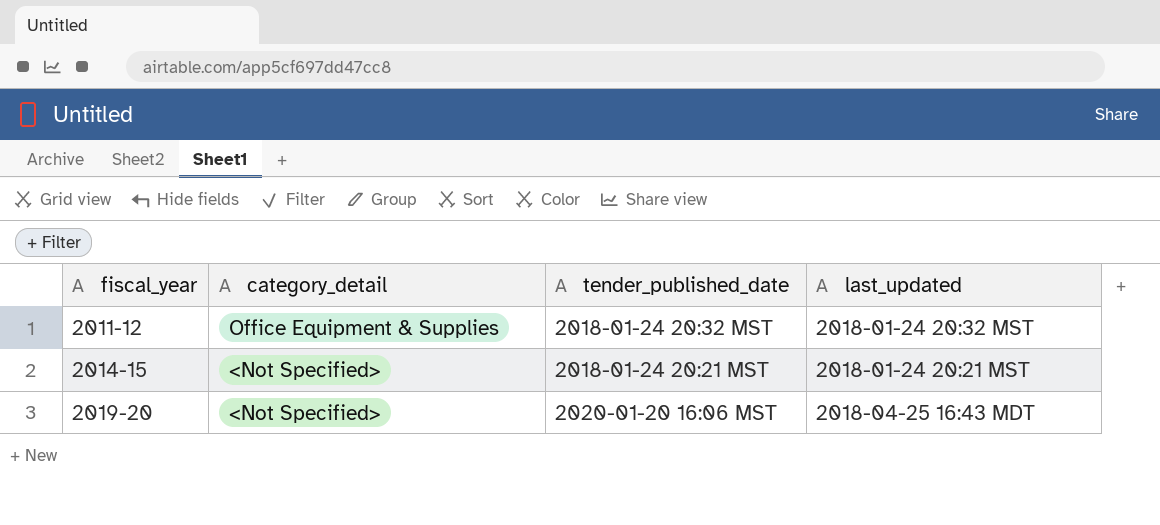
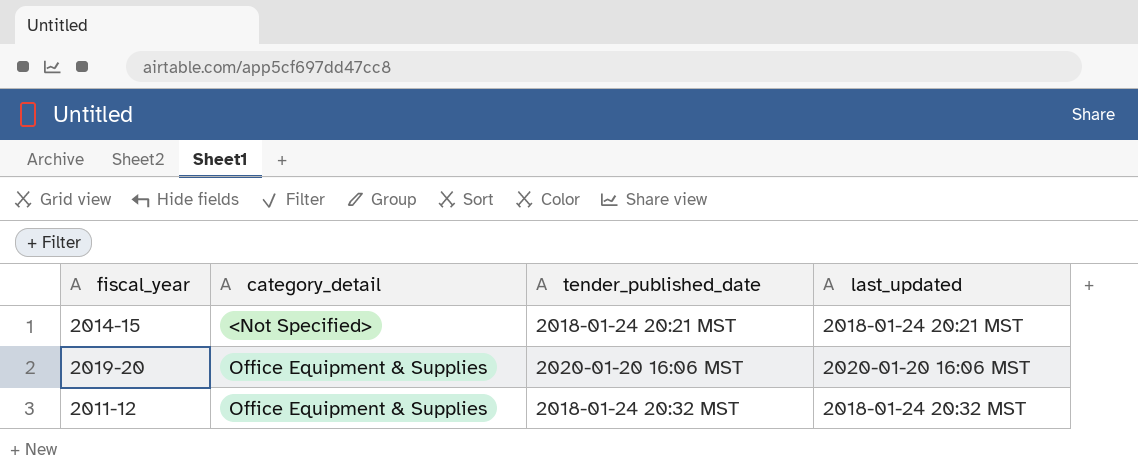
row order: fiscal_year ascending -> category_detail ascending
2019-20 | category_detail: <Not Specified> -> Office Equipment & Supplies
2019-20 | last_updated: 2018-04-25 16:43 MDT -> 2020-01-20 16:06 MST

